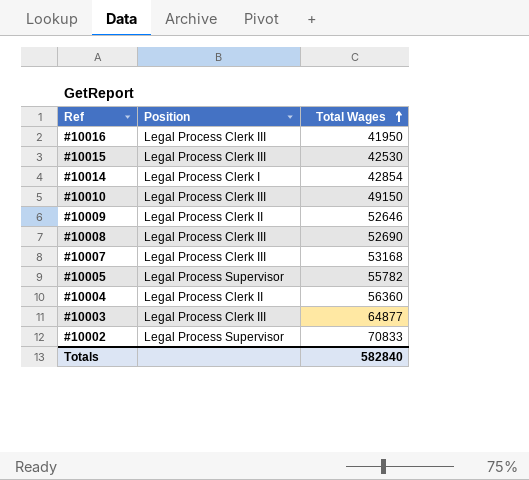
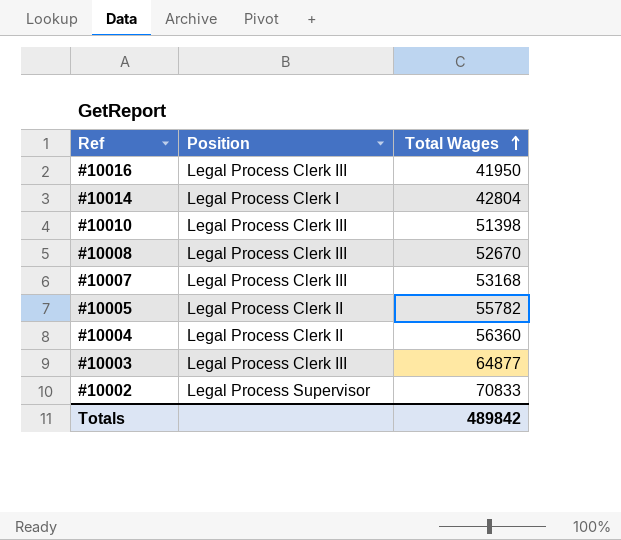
row #10015: Legal Process Clerk III | 42530 -> none
row #10009: Legal Process Clerk II | 52646 -> none
#10014 | Total Wages: 42854 -> 42804
#10010 | Total Wages: 49150 -> 51398
#10008 | Total Wages: 52690 -> 52670
#10005 | Position: Legal Process Supervisor -> Legal Process Clerk II
Totals | Total Wages: 582840 -> 489842

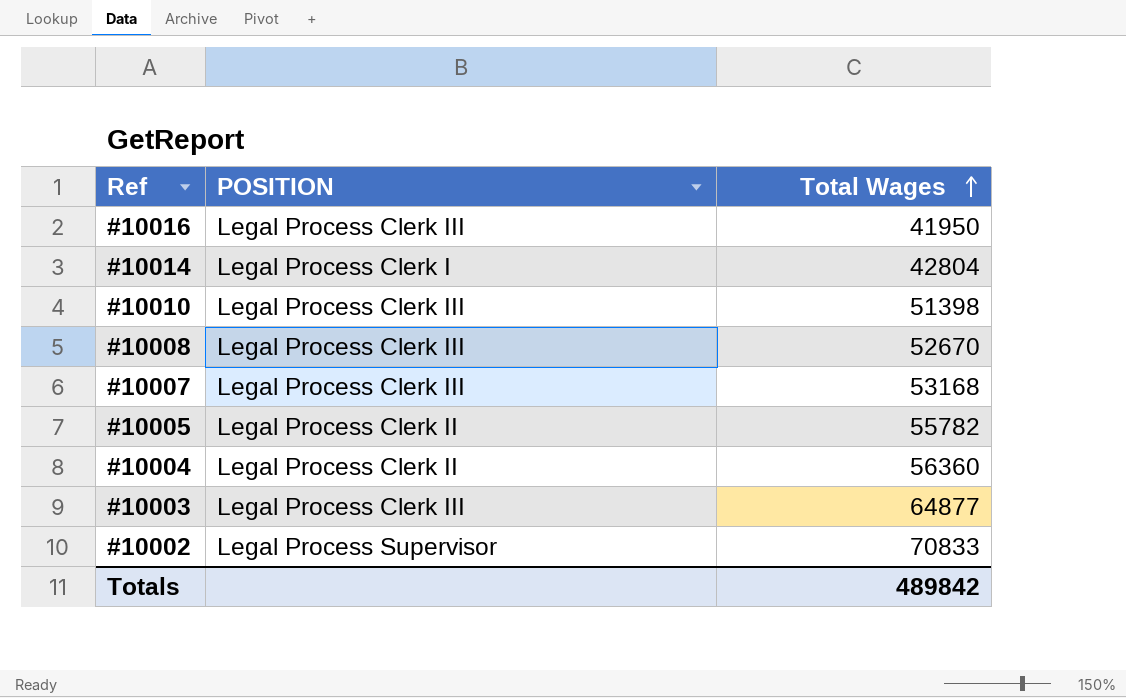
column name: Position -> POSITION

